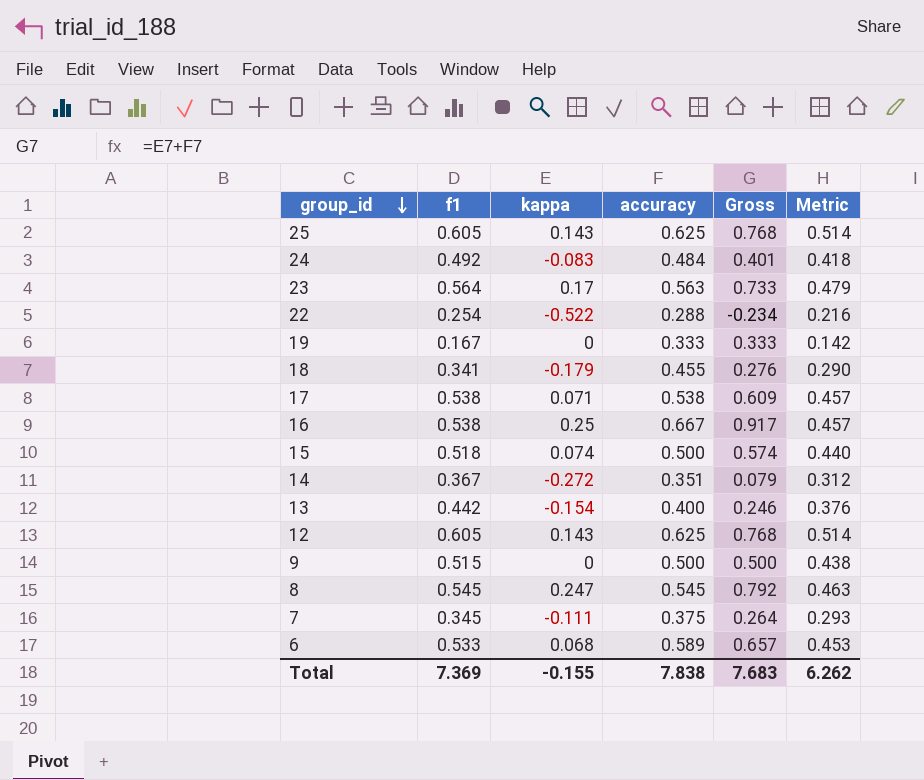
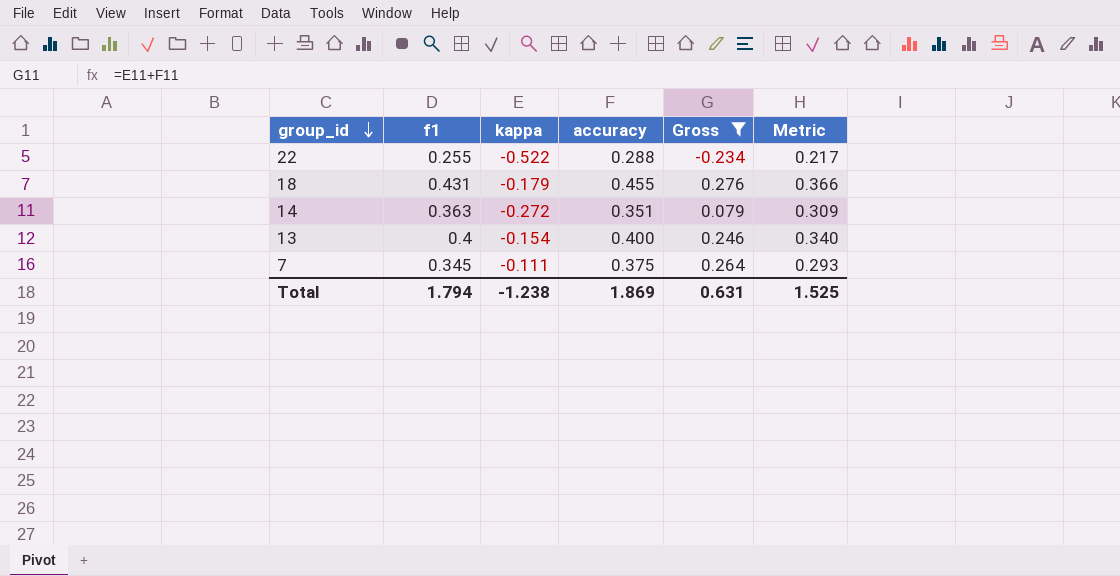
filter: none -> Gross <= 0.276
22 | f1: 0.254 -> 0.255
22 | Metric: 0.216 -> 0.217
18 | f1: 0.341 -> 0.431
18 | Metric: 0.290 -> 0.366
14 | f1: 0.367 -> 0.363
14 | Metric: 0.312 -> 0.309
13 | f1: 0.442 -> 0.4
13 | Metric: 0.376 -> 0.340
Total | f1: 7.369 -> 1.794
Total | kappa: -0.155 -> -1.238
Total | accuracy: 7.838 -> 1.869
Total | Gross: 7.683 -> 0.631
Total | Metric: 6.262 -> 1.525

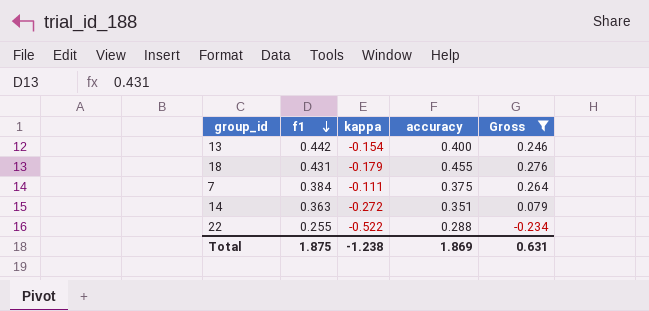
row order: group_id descending -> f1 descending
column Metric | formula: [f1] * 0.85 -> none
13 | f1: 0.4 -> 0.442
7 | f1: 0.345 -> 0.384
Total | f1: 1.794 -> 1.875

